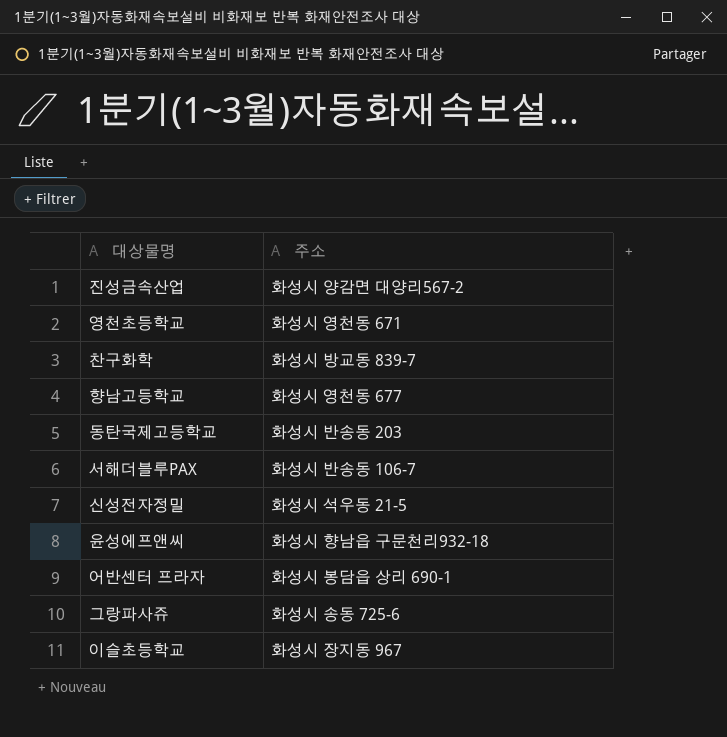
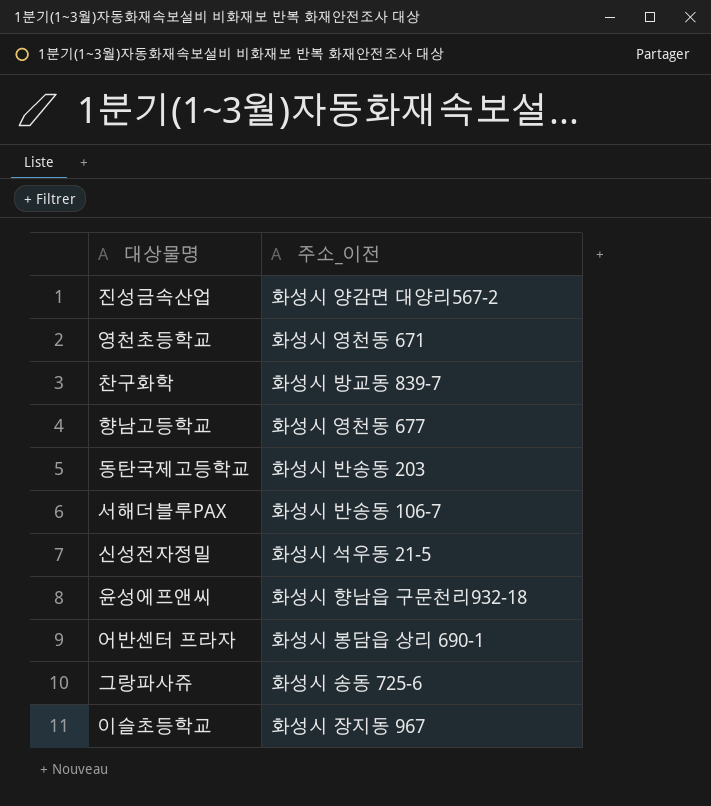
column name: 주소 -> 주소_이전

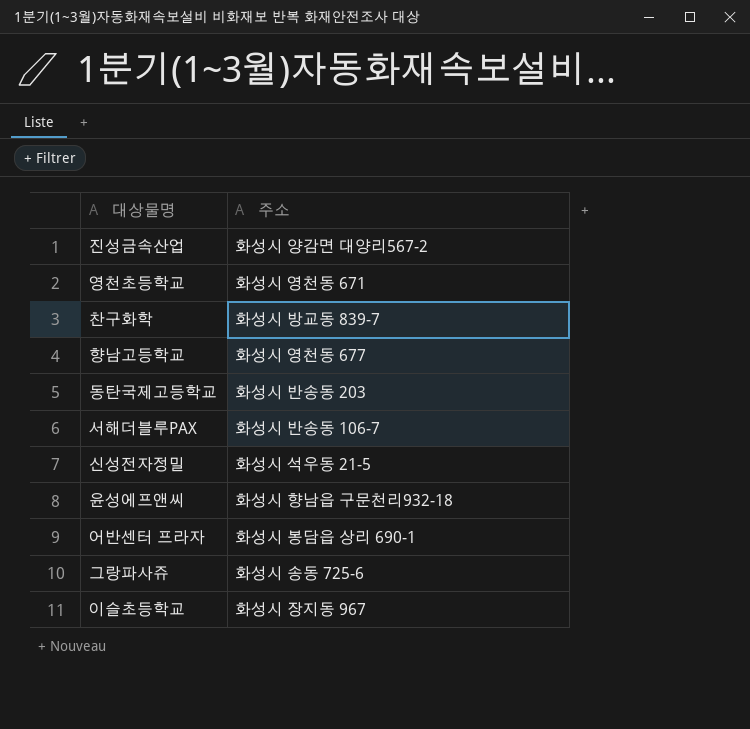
column name: 주소_이전 -> 주소

